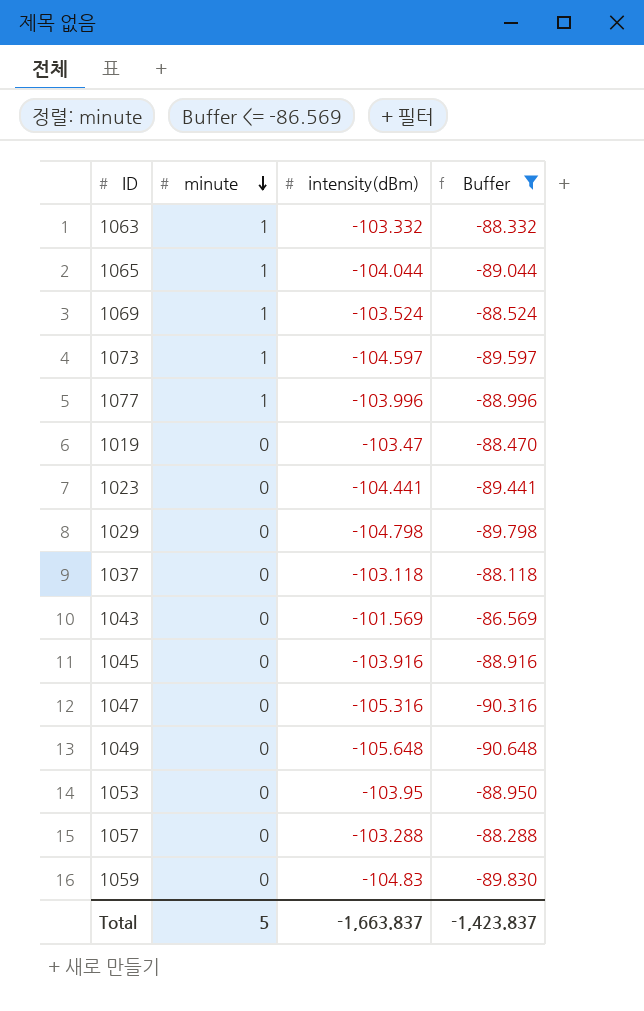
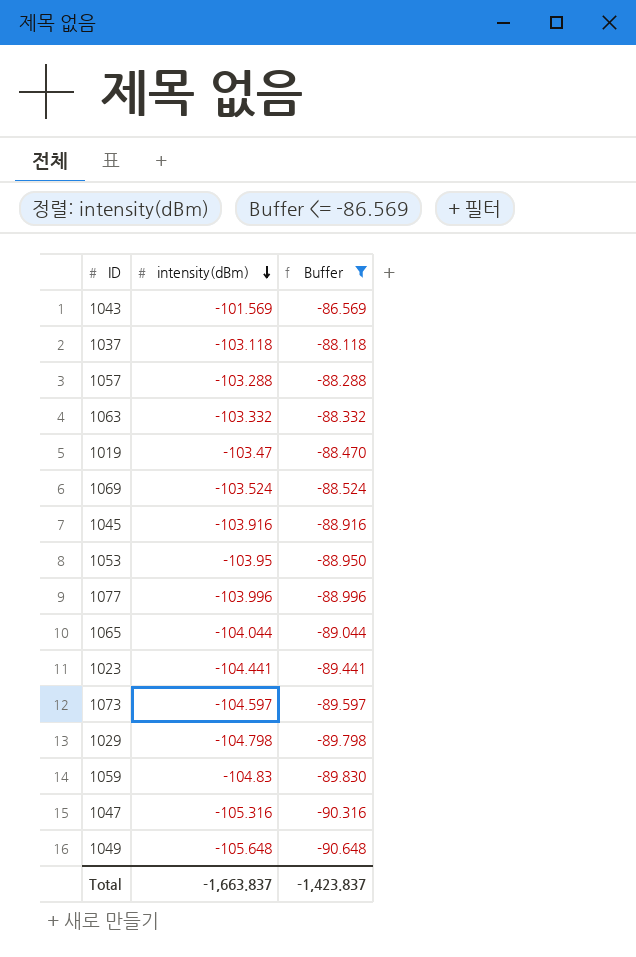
row order: minute descending -> intensity(dBm) descending
column minute | position: 2 -> none

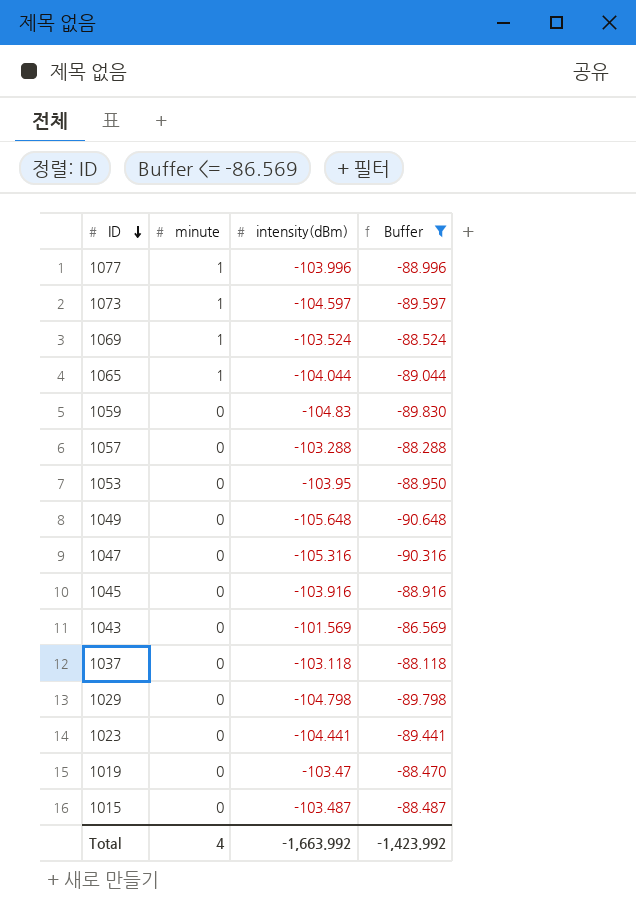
row order: intensity(dBm) descending -> ID descending
column minute | position: none -> 2
row 1063: -103.332 | -88.332 -> none
row 1015: none -> 0 | -103.487 | -88.487
Total | intensity(dBm): -1,663.837 -> -1,663.992
Total | Buffer: -1,423.837 -> -1,423.992

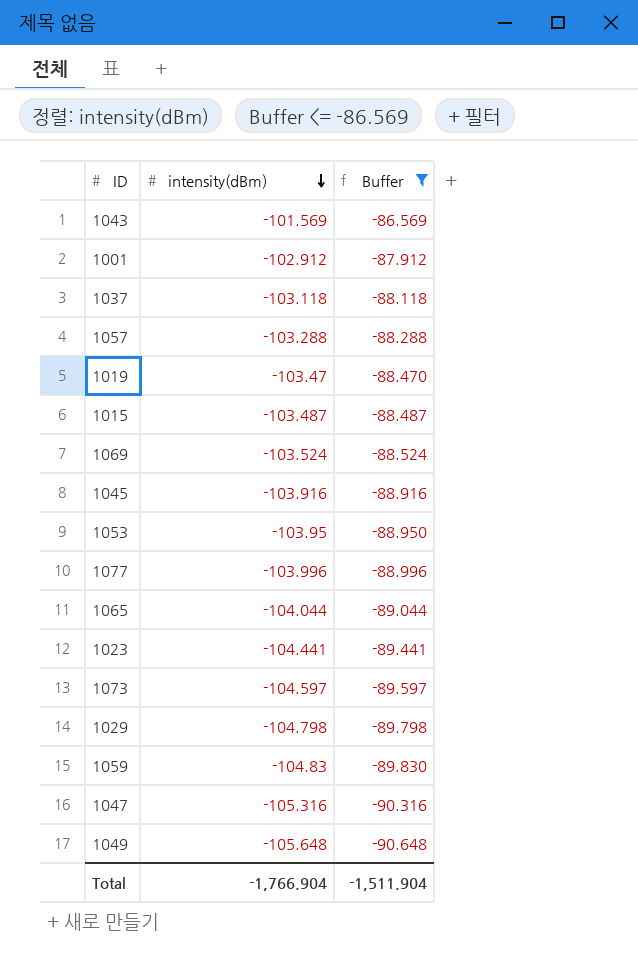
row order: ID descending -> intensity(dBm) descending
column minute | position: 2 -> none
row 1001: none -> -102.912 | -87.912
Total | intensity(dBm): -1,663.992 -> -1,766.904
Total | Buffer: -1,423.992 -> -1,511.904

